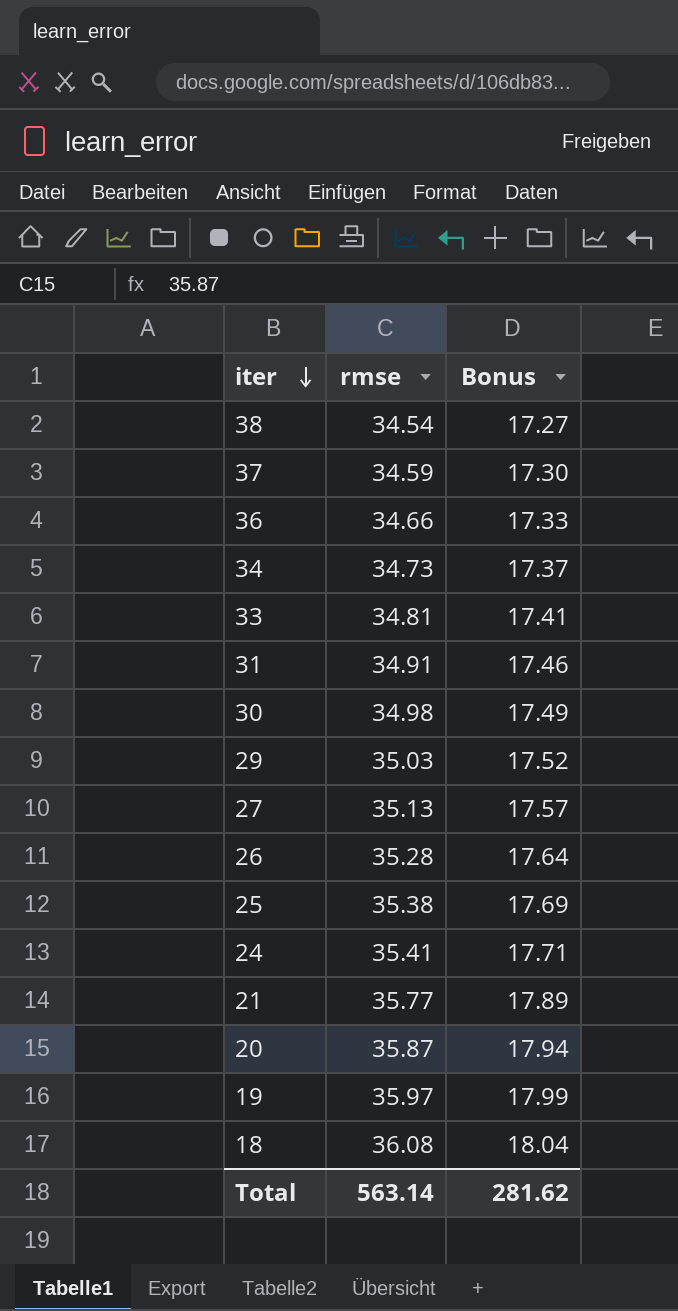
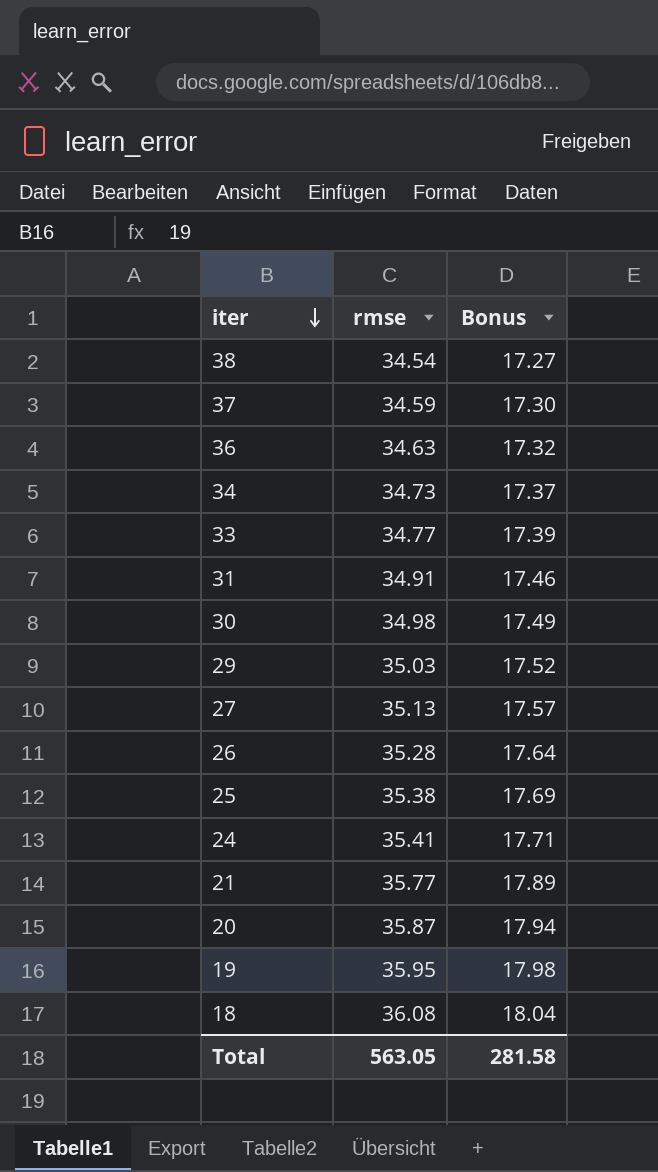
36 | rmse: 34.66 -> 34.63
36 | Bonus: 17.33 -> 17.32
33 | rmse: 34.81 -> 34.77
33 | Bonus: 17.41 -> 17.39
19 | rmse: 35.97 -> 35.95
19 | Bonus: 17.99 -> 17.98
Total | rmse: 563.14 -> 563.05
Total | Bonus: 281.62 -> 281.58

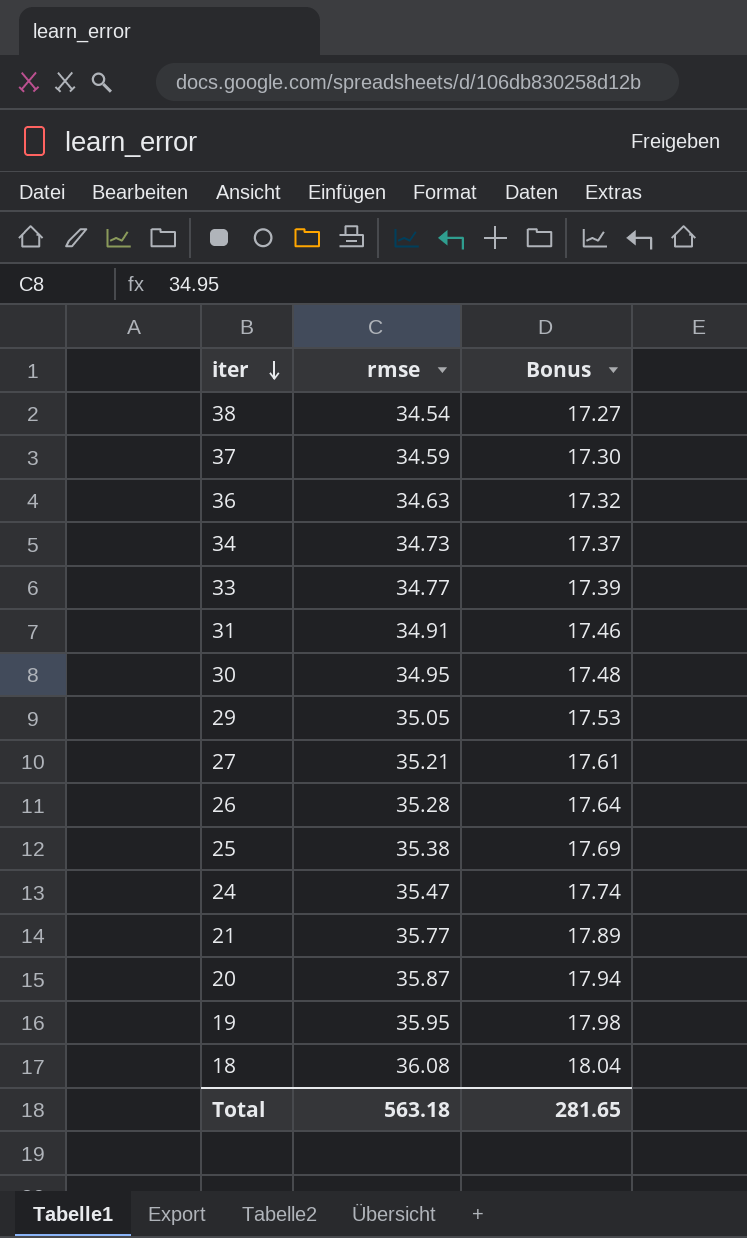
30 | rmse: 34.98 -> 34.95
30 | Bonus: 17.49 -> 17.48
29 | rmse: 35.03 -> 35.05
29 | Bonus: 17.52 -> 17.53
27 | rmse: 35.13 -> 35.21
27 | Bonus: 17.57 -> 17.61
24 | rmse: 35.41 -> 35.47
24 | Bonus: 17.71 -> 17.74
Total | rmse: 563.05 -> 563.18
Total | Bonus: 281.58 -> 281.65

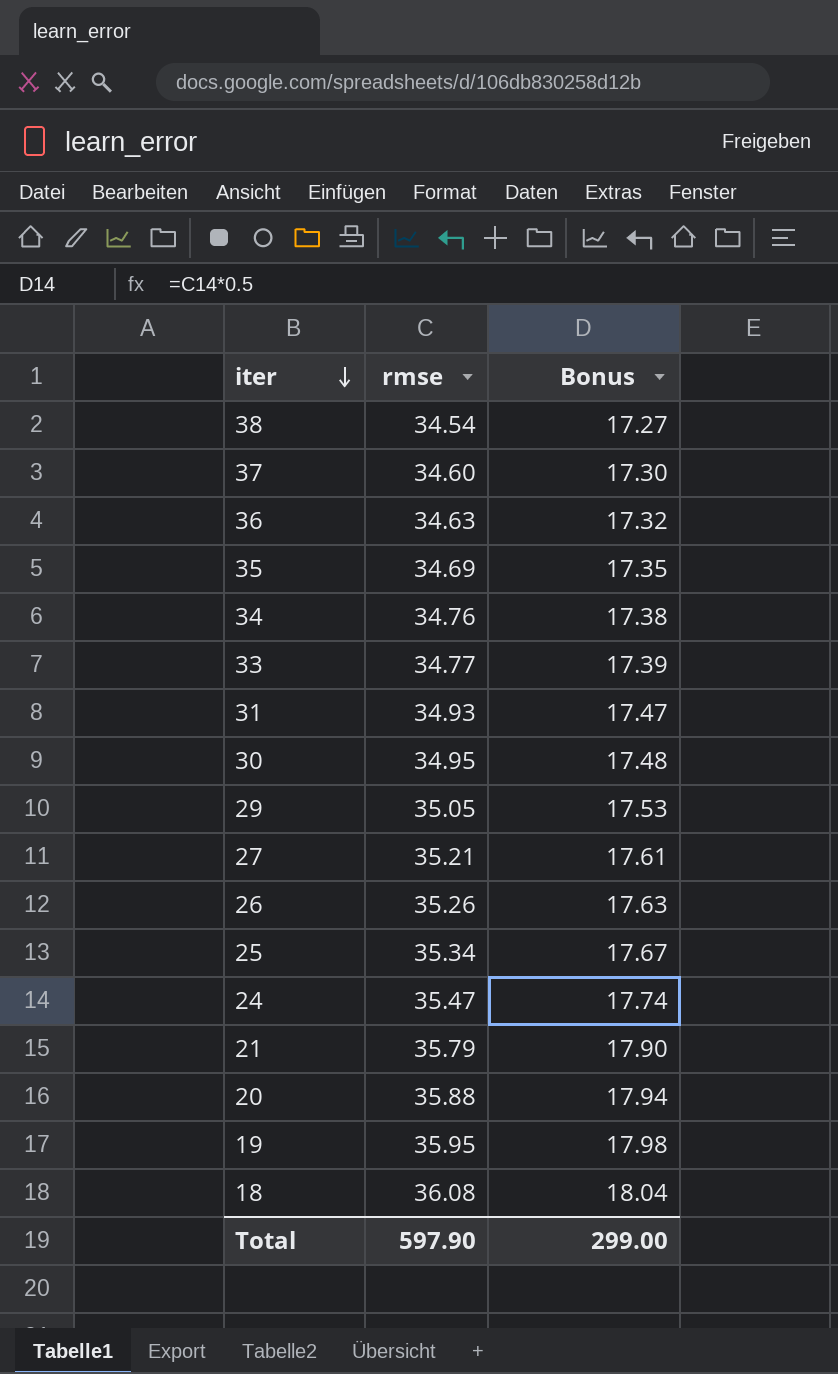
37 | rmse: 34.59 -> 34.60
row 35: none -> 34.69 | 17.35
34 | rmse: 34.73 -> 34.76
34 | Bonus: 17.37 -> 17.38
31 | rmse: 34.91 -> 34.93
31 | Bonus: 17.46 -> 17.47
26 | rmse: 35.28 -> 35.26
26 | Bonus: 17.64 -> 17.63
25 | rmse: 35.38 -> 35.34
25 | Bonus: 17.69 -> 17.67
21 | rmse: 35.77 -> 35.79
21 | Bonus: 17.89 -> 17.90
20 | rmse: 35.87 -> 35.88
Total | rmse: 563.18 -> 597.90
Total | Bonus: 281.65 -> 299.00

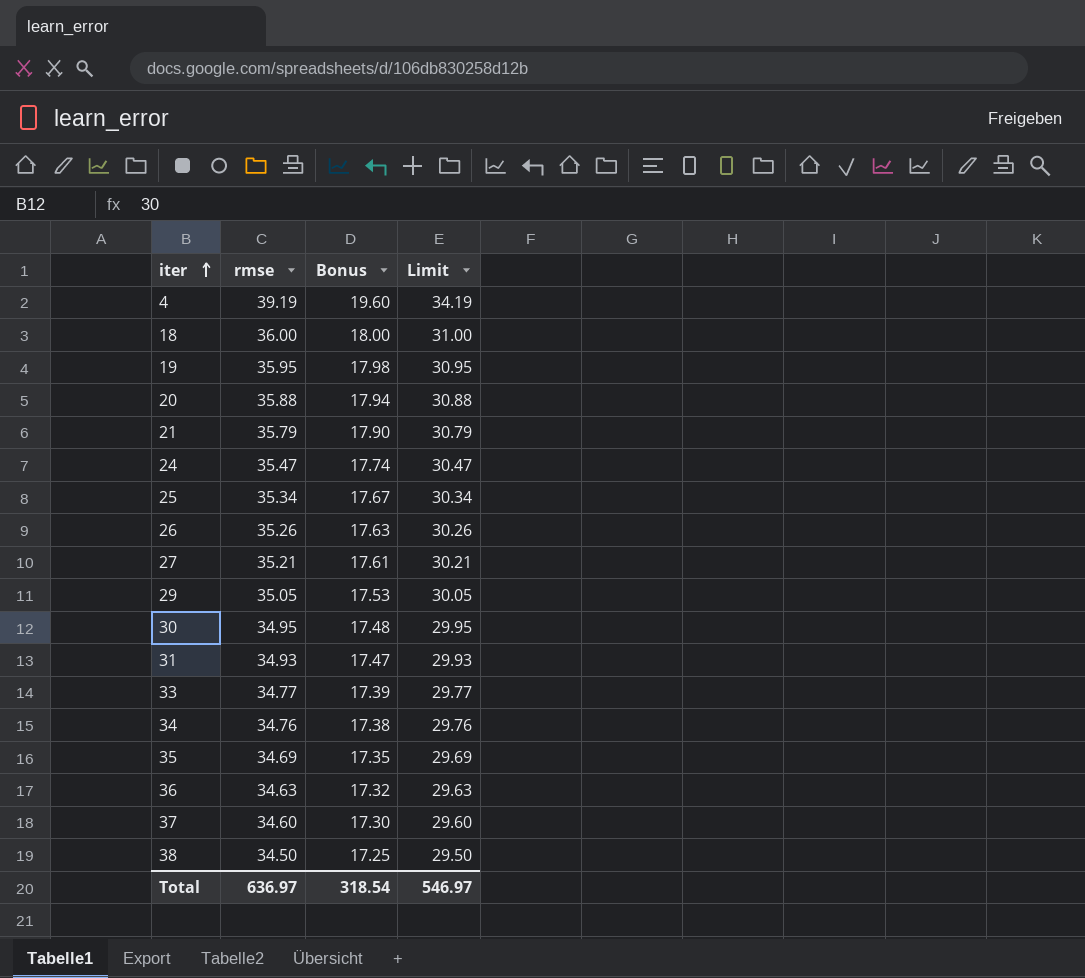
row order: iter descending -> iter ascending
column Limit | formula: none -> [rmse] - 5
row 4: none -> 39.19 | 19.60 | 34.19
18 | rmse: 36.08 -> 36.00
18 | Bonus: 18.04 -> 18.00
38 | rmse: 34.54 -> 34.50
38 | Bonus: 17.27 -> 17.25
Total | rmse: 597.90 -> 636.97
Total | Bonus: 299.00 -> 318.54

